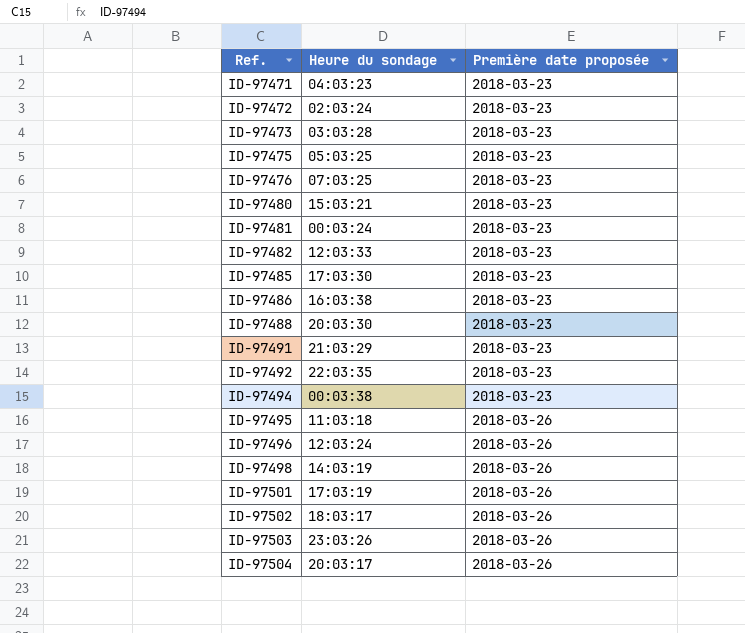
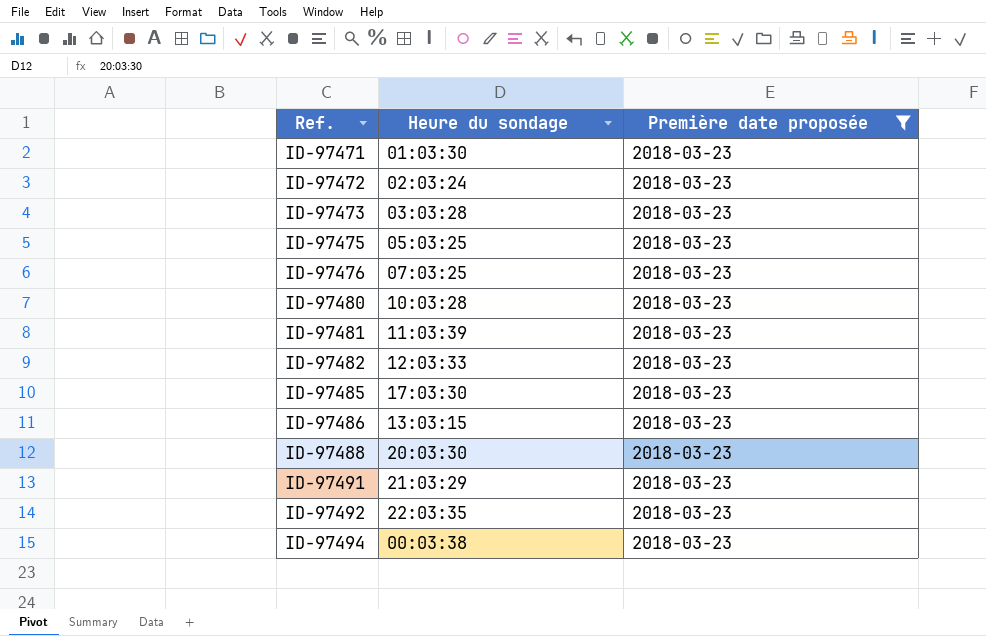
filter: none -> Première date proposée = 2018-03-23
ID-97471 | Heure du sondage: 04:03:23 -> 01:03:30
ID-97480 | Heure du sondage: 15:03:21 -> 10:03:28
ID-97481 | Heure du sondage: 00:03:24 -> 11:03:39
ID-97486 | Heure du sondage: 16:03:38 -> 13:03:15

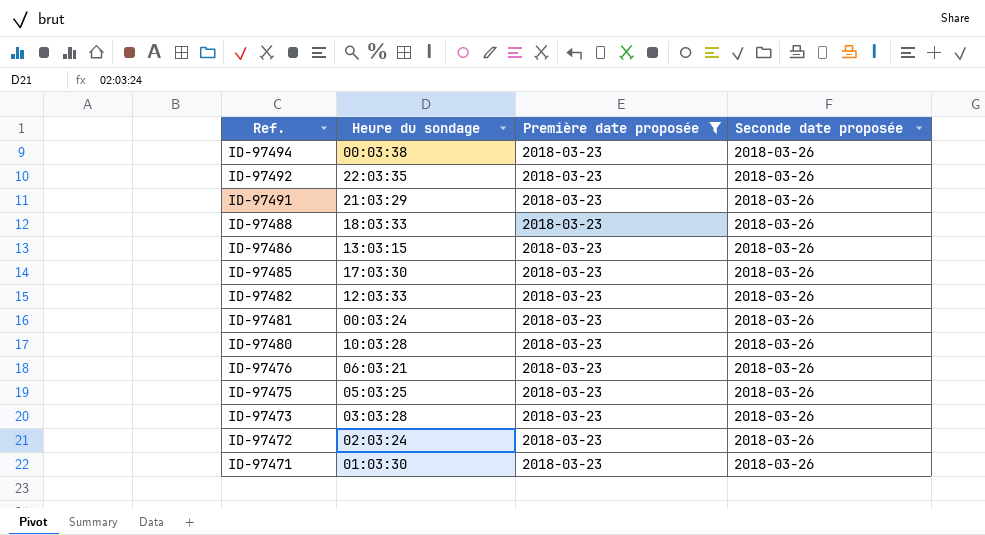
row order: Ref. ascending -> Ref. descending
column Seconde date proposée | position: none -> 4
ID-97488 | Heure du sondage: 20:03:30 -> 18:03:33
ID-97481 | Heure du sondage: 11:03:39 -> 00:03:24
ID-97476 | Heure du sondage: 07:03:25 -> 06:03:21

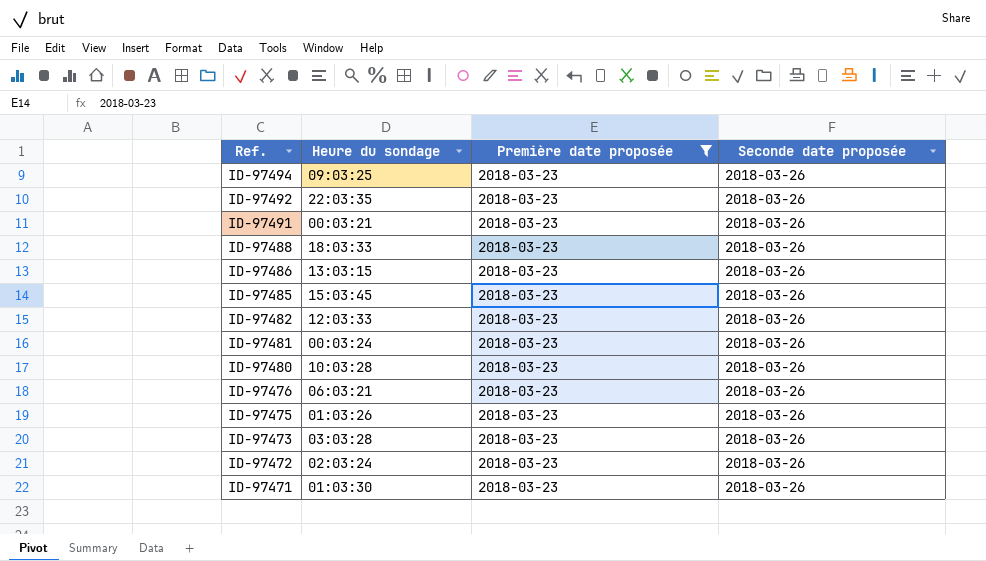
ID-97494 | Heure du sondage: 00:03:38 -> 09:03:25
ID-97491 | Heure du sondage: 21:03:29 -> 00:03:21
ID-97485 | Heure du sondage: 17:03:30 -> 15:03:45
ID-97475 | Heure du sondage: 05:03:25 -> 01:03:26

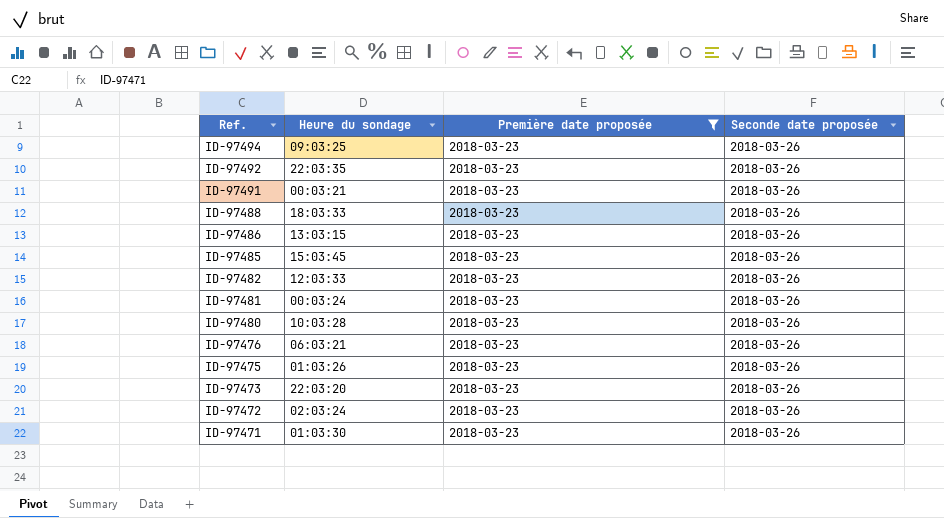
ID-97473 | Heure du sondage: 03:03:28 -> 22:03:20

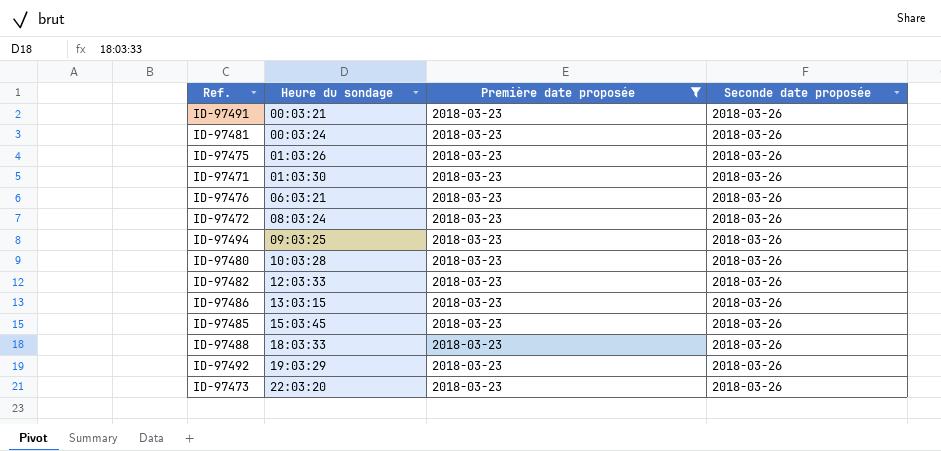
row order: Ref. descending -> Heure du sondage ascending
ID-97472 | Heure du sondage: 02:03:24 -> 08:03:24
ID-97492 | Heure du sondage: 22:03:35 -> 19:03:29

